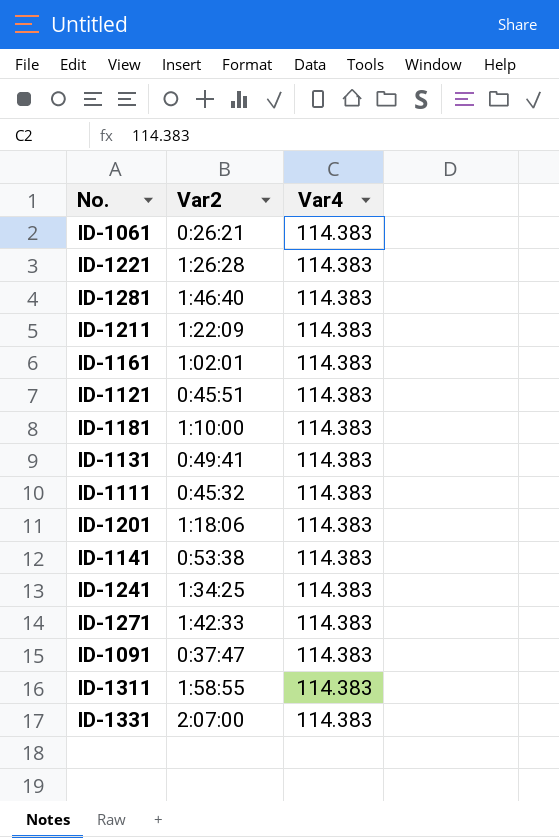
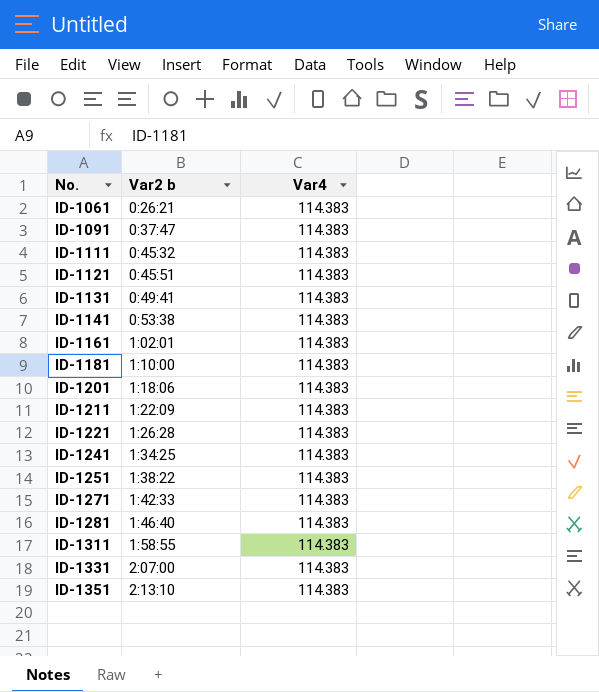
row order: none -> No. ascending
column name: Var2 -> Var2 b
row ID-1251: none -> 1:38:22 | 114.383
row ID-1351: none -> 2:13:10 | 114.383

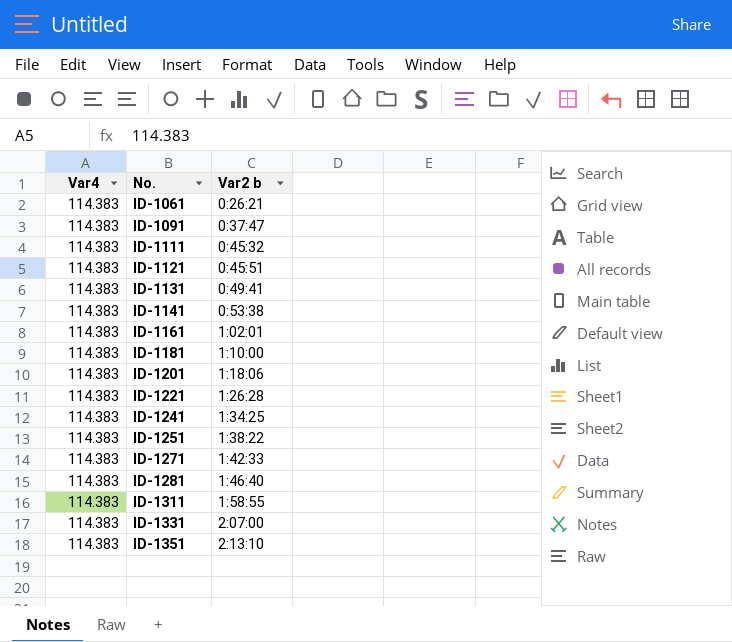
column Var4 | position: 3 -> 1
row ID-1211: 1:22:09 | 114.383 -> none

